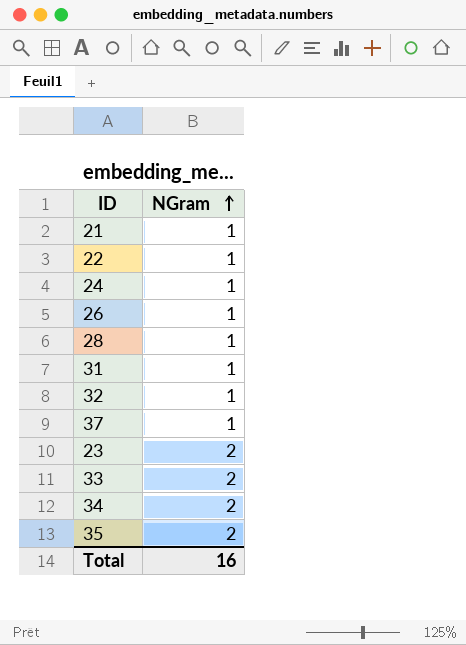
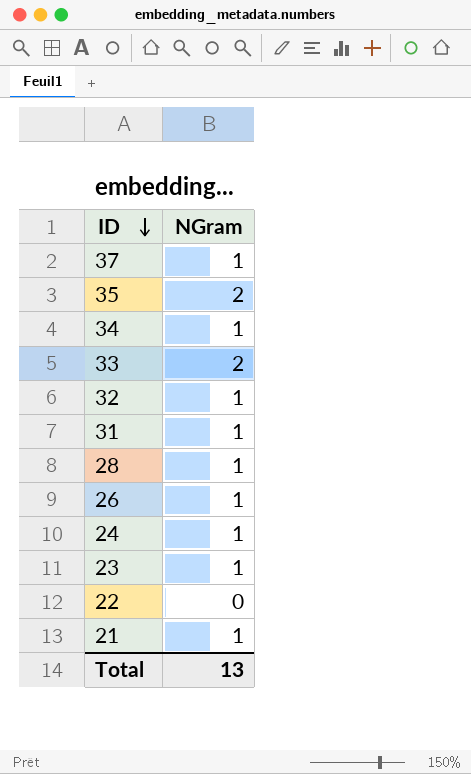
row order: NGram ascending -> ID descending
34 | NGram: 2 -> 1
23 | NGram: 2 -> 1
22 | NGram: 1 -> 0
Total | NGram: 16 -> 13

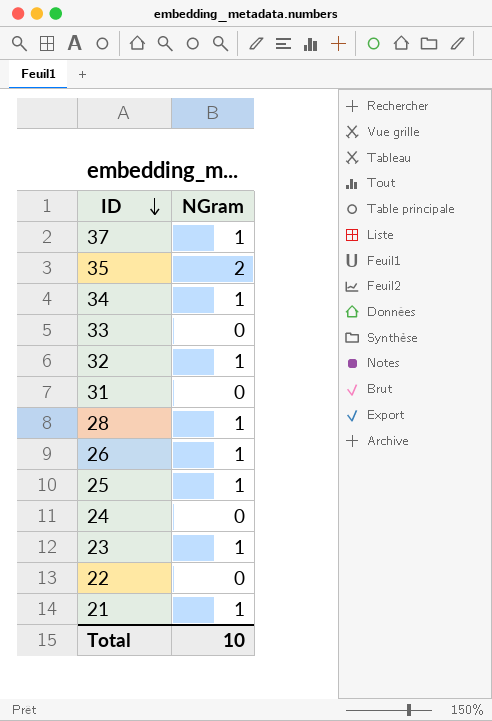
33 | NGram: 2 -> 0
31 | NGram: 1 -> 0
row 25: none -> 1
24 | NGram: 1 -> 0
Total | NGram: 13 -> 10

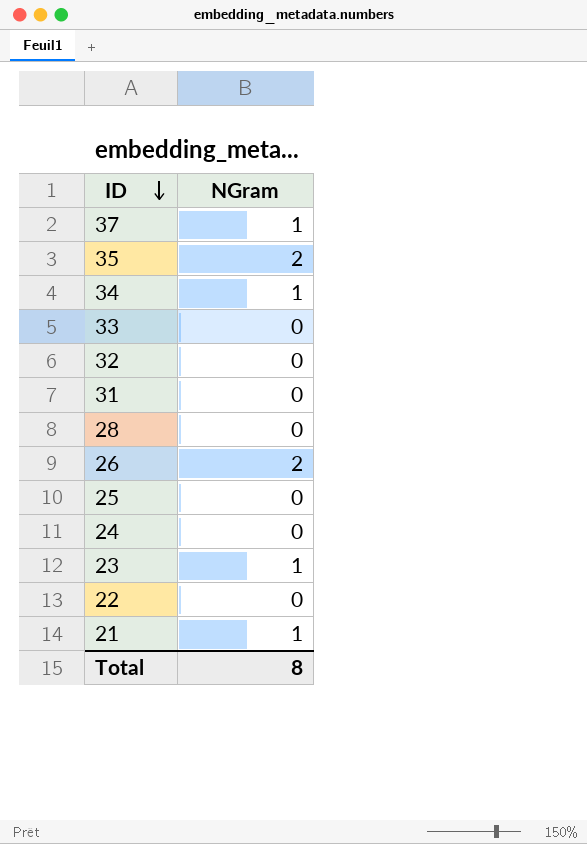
32 | NGram: 1 -> 0
28 | NGram: 1 -> 0
26 | NGram: 1 -> 2
25 | NGram: 1 -> 0
Total | NGram: 10 -> 8

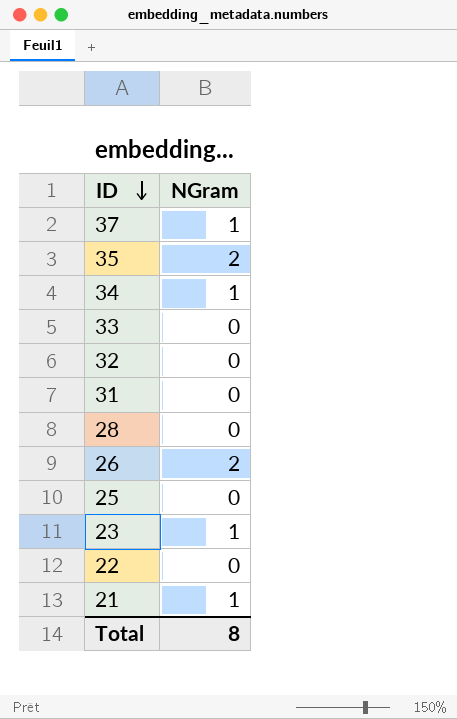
row 24: 0 -> none

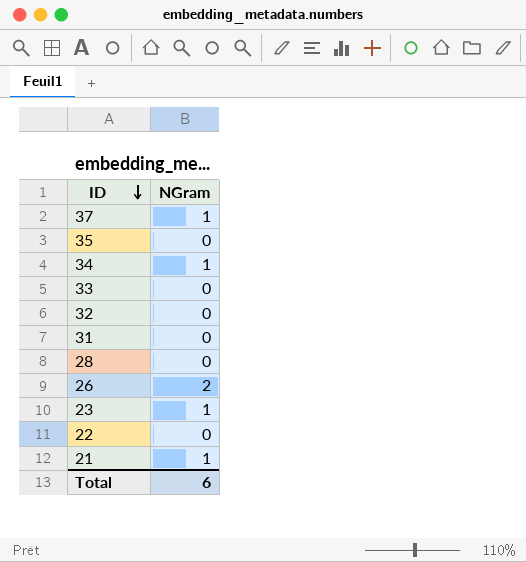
row 25: 0 -> none
35 | NGram: 2 -> 0
Total | NGram: 8 -> 6

